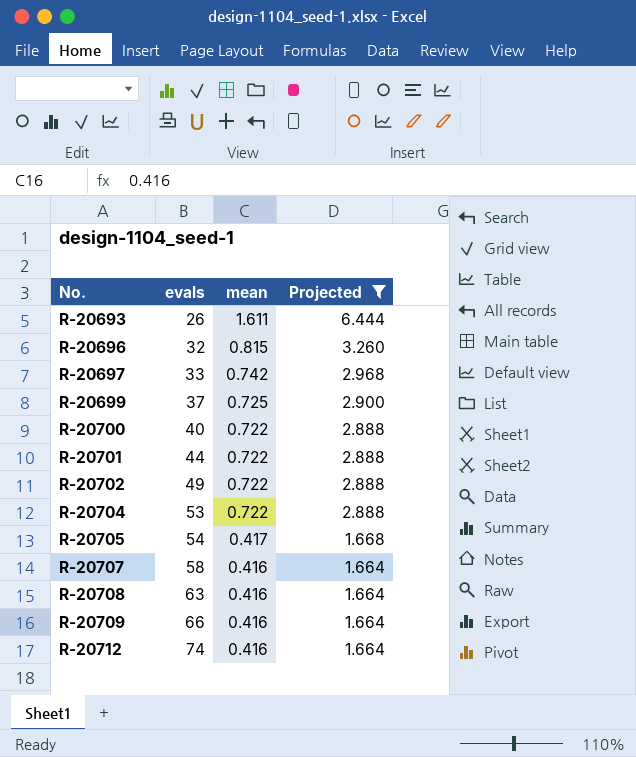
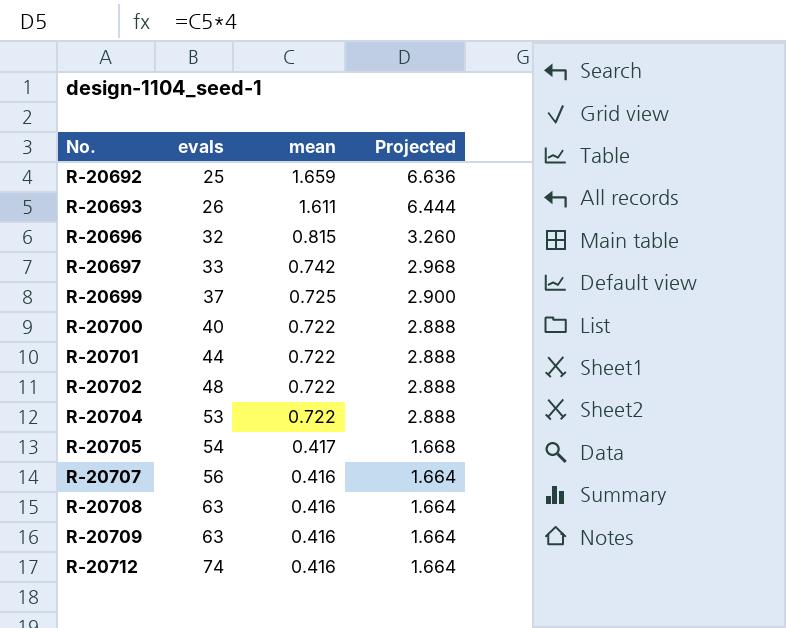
filter: Projected != 6.636 -> none
R-20702 | evals: 49 -> 48
R-20707 | evals: 58 -> 56
R-20709 | evals: 66 -> 63

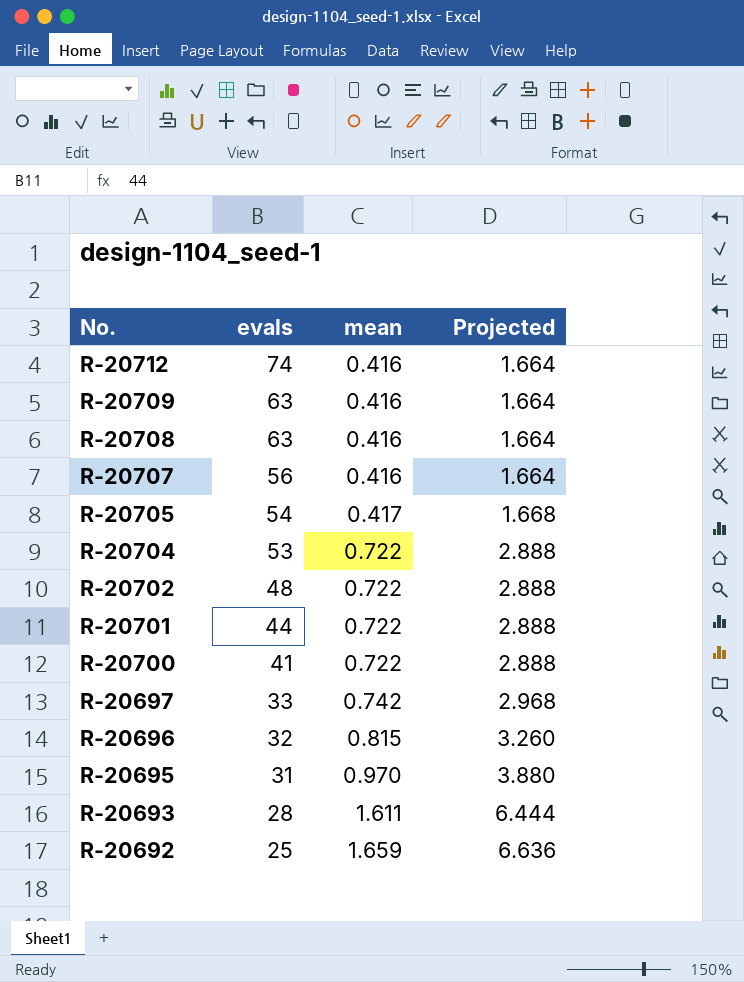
row order: No. ascending -> No. descending
row R-20699: 37 | 0.725 | 2.900 -> none
R-20700 | evals: 40 -> 41
row R-20695: none -> 31 | 0.970 | 3.880
R-20693 | evals: 26 -> 28

